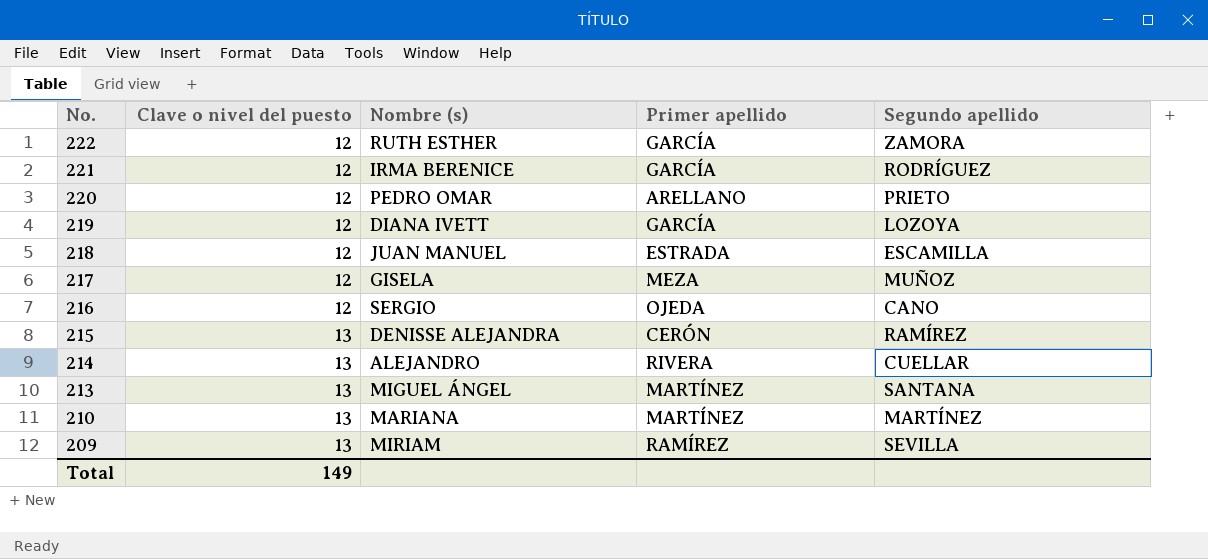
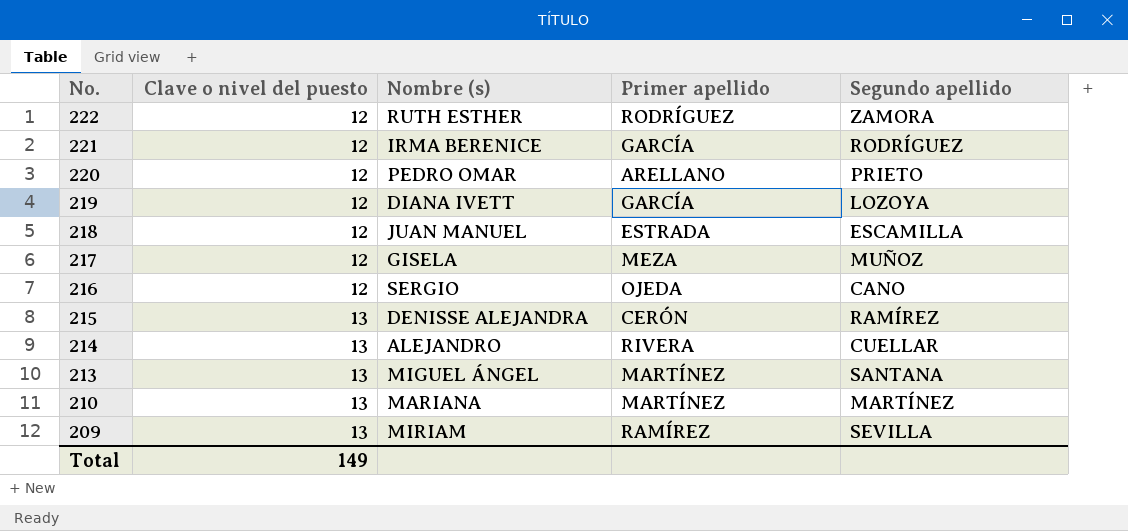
222 | Primer apellido: GARCÍA -> RODRÍGUEZ

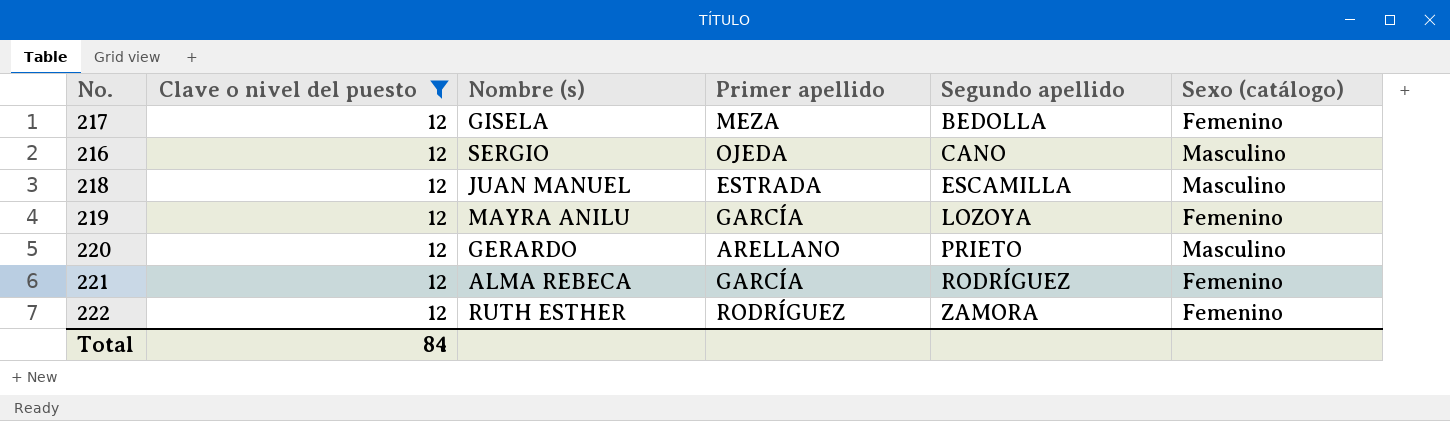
filter: none -> Clave o nivel del puesto = 12
row order: No. descending -> Segundo apellido ascending
column Sexo (catálogo) | position: none -> 6
217 | Segundo apellido: MUÑOZ -> BEDOLLA
219 | Nombre (s): DIANA IVETT -> MAYRA ANILU
220 | Nombre (s): PEDRO OMAR -> GERARDO
221 | Nombre (s): IRMA BERENICE -> ALMA REBECA
Total | Clave o nivel del puesto: 149 -> 84

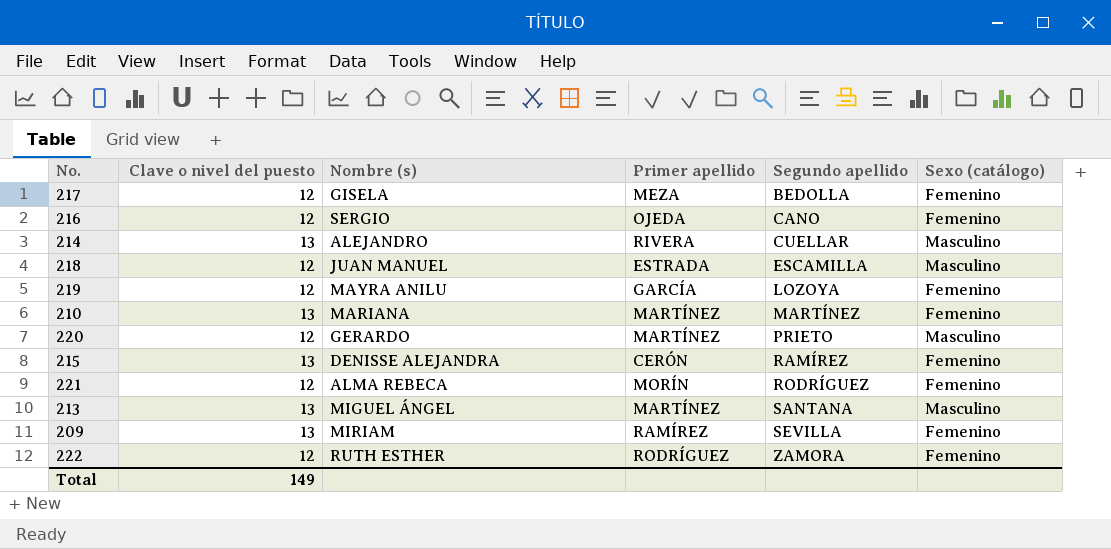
filter: Clave o nivel del puesto = 12 -> none
216 | Sexo (catálogo): Masculino -> Femenino
220 | Primer apellido: ARELLANO -> MARTÍNEZ
221 | Primer apellido: GARCÍA -> MORÍN
Total | Clave o nivel del puesto: 84 -> 149

